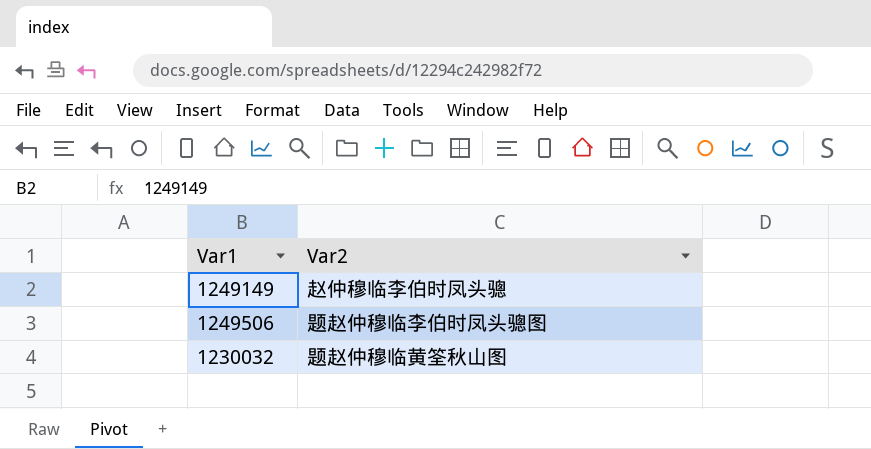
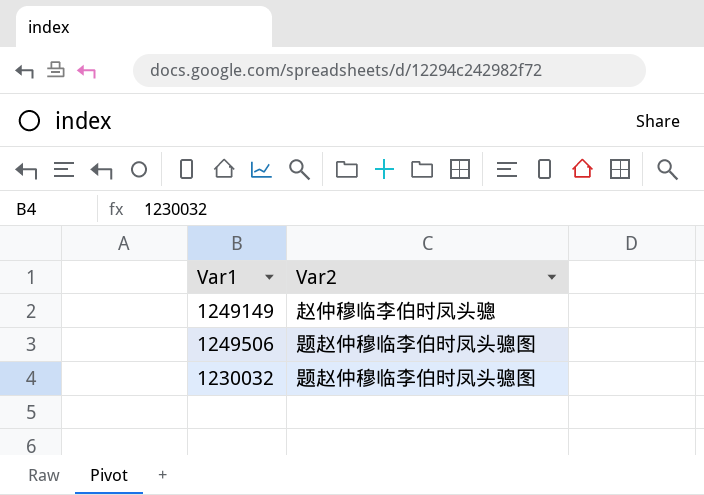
1230032 | Var2: 题赵仲穆临黄筌秋山图 -> 题赵仲穆临李伯时凤头骢图

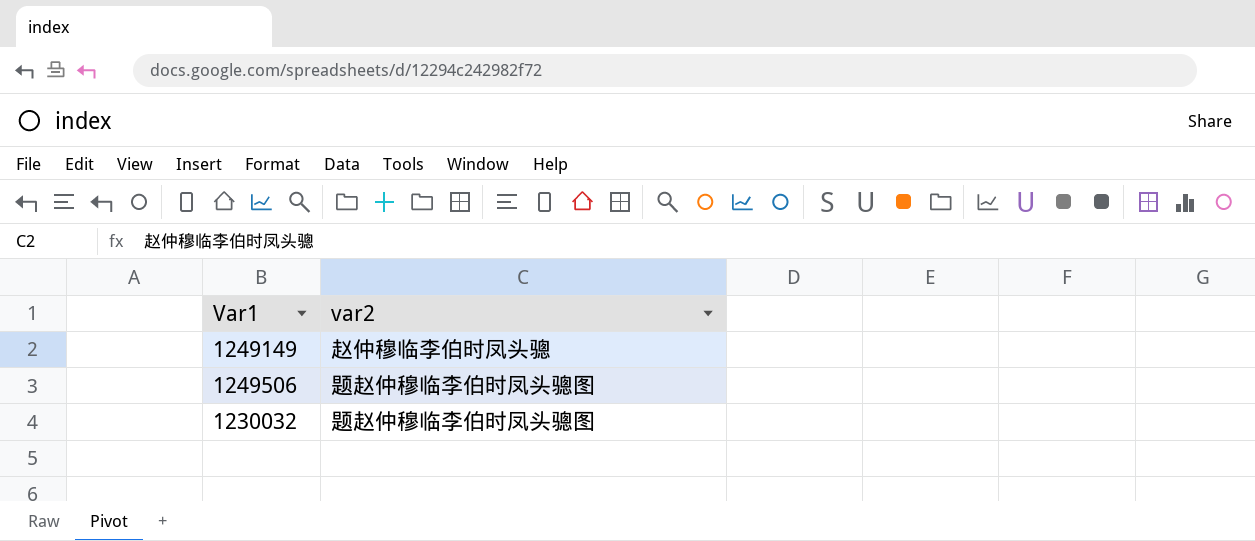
column name: Var2 -> var2

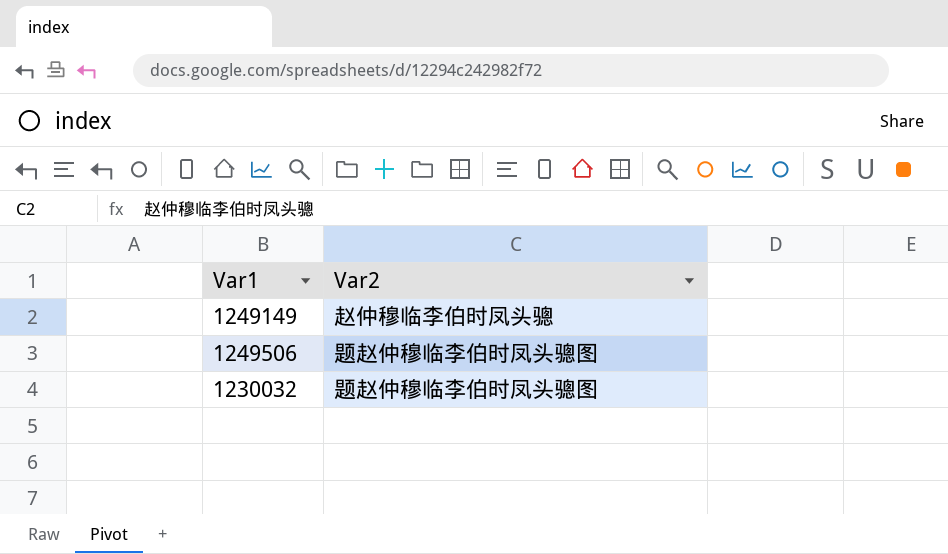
column name: var2 -> Var2

